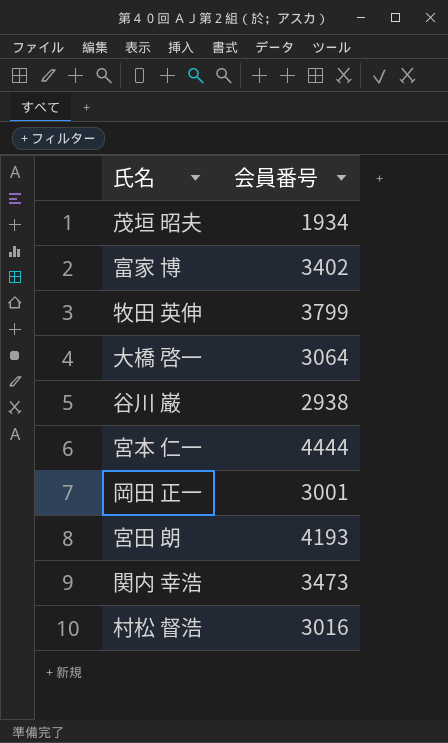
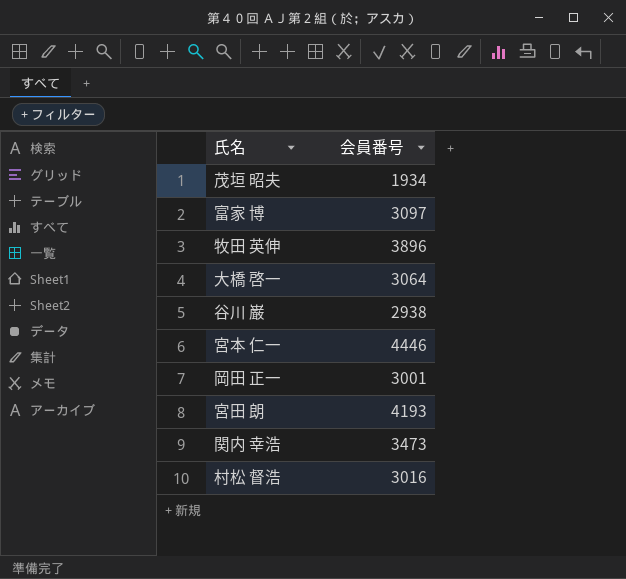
富家 博 | 会員番号: 3402 -> 3097
牧田 英伸 | 会員番号: 3799 -> 3896
宮本 仁一 | 会員番号: 4444 -> 4446

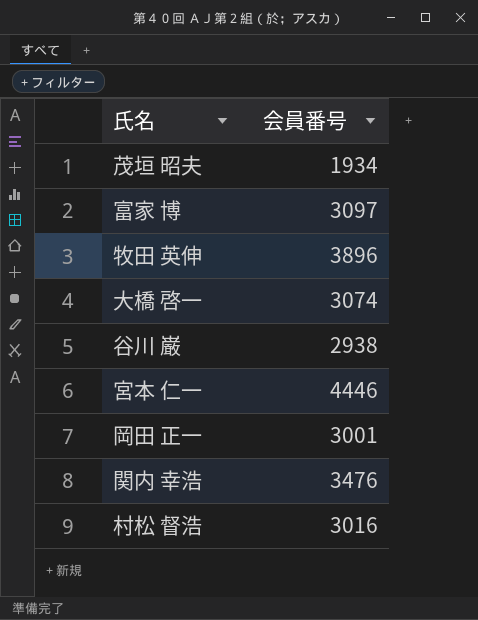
row 宮田 朗: 4193 -> none
大橋 啓一 | 会員番号: 3064 -> 3074
関内 幸浩 | 会員番号: 3473 -> 3476

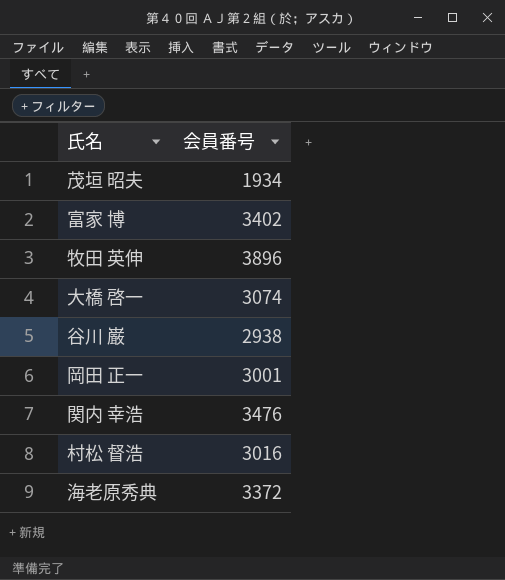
row 宮本 仁一: 4446 -> none
富家 博 | 会員番号: 3097 -> 3402
row 海老原秀典: none -> 3372

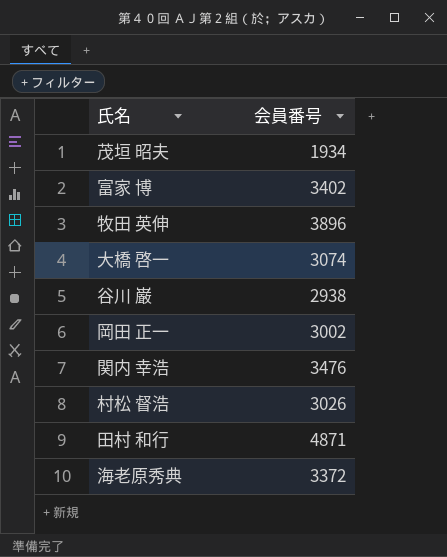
岡田 正一 | 会員番号: 3001 -> 3002
村松 督浩 | 会員番号: 3016 -> 3026
row 田村 和行: none -> 4871

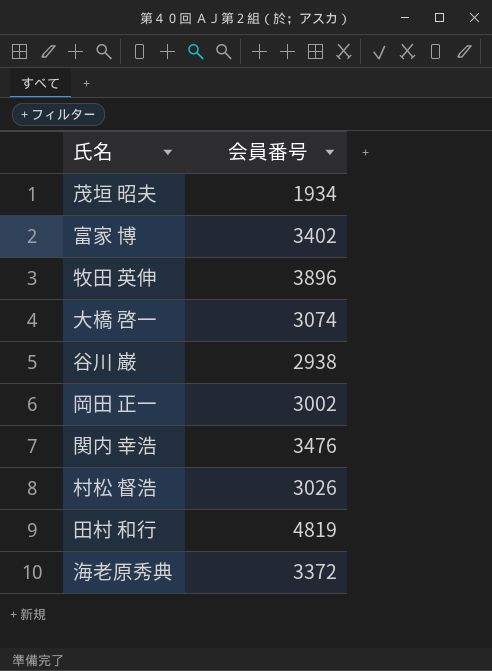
田村 和行 | 会員番号: 4871 -> 4819

